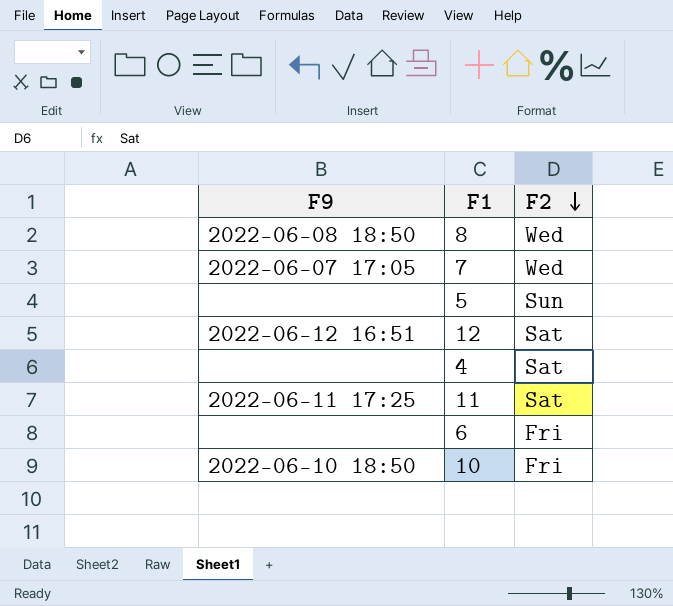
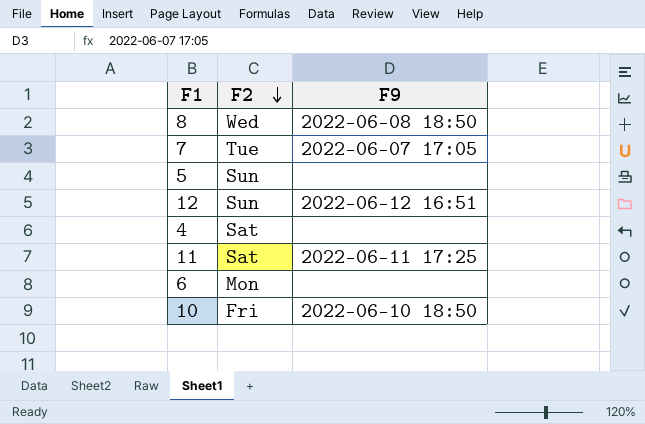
column F9 | position: 1 -> 3
7 | F2: Wed -> Tue
12 | F2: Sat -> Sun
6 | F2: Fri -> Mon

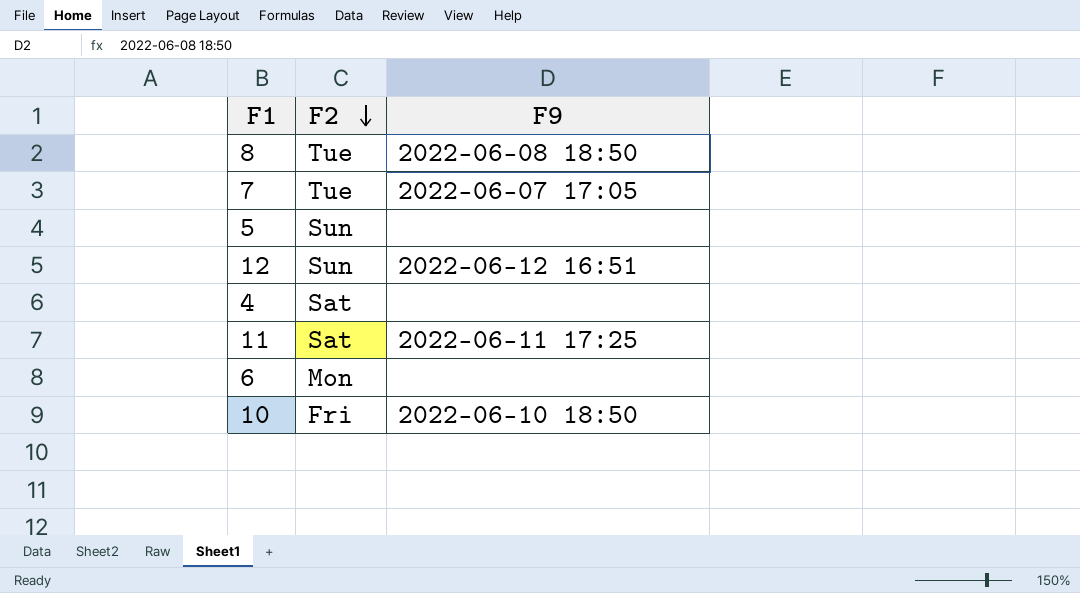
8 | F2: Wed -> Tue

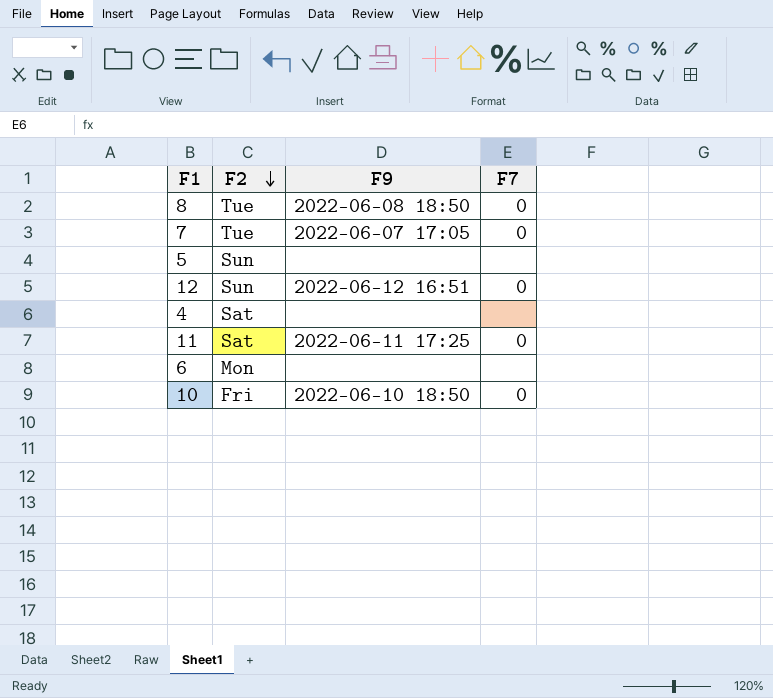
column F7 | position: none -> 4

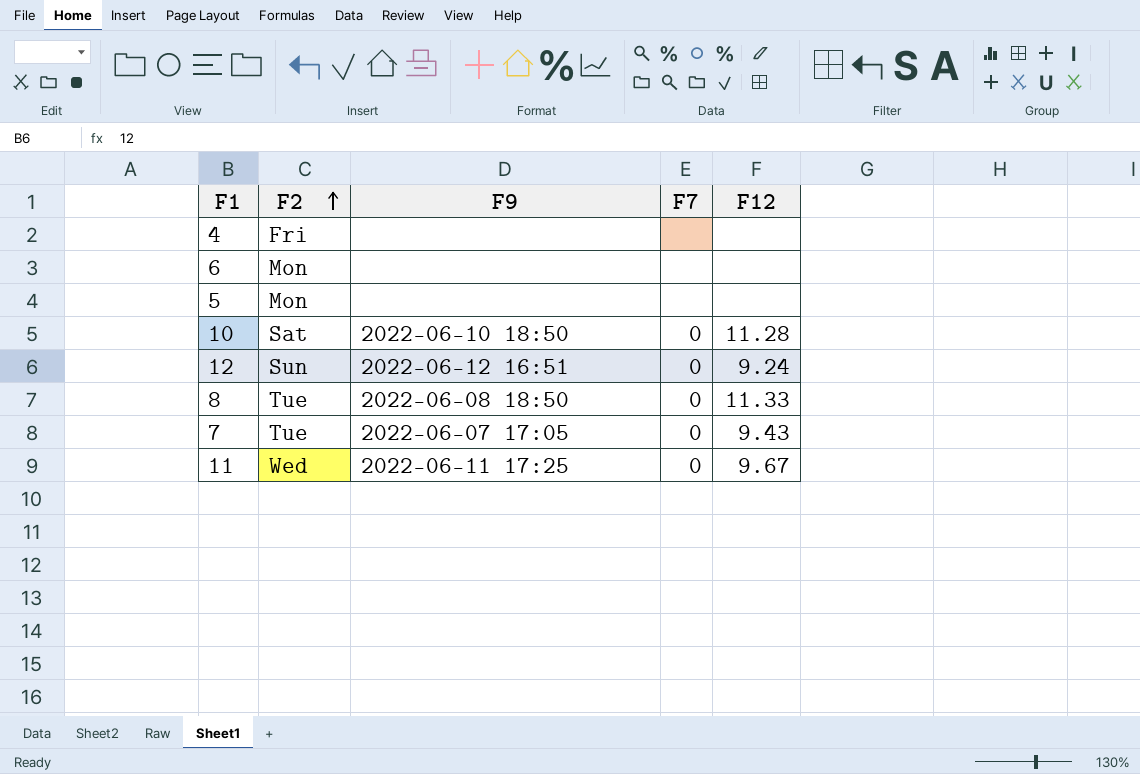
row order: F2 descending -> F2 ascending
column F12 | position: none -> 5
4 | F2: Sat -> Fri
5 | F2: Sun -> Mon
10 | F2: Fri -> Sat
11 | F2: Sat -> Wed

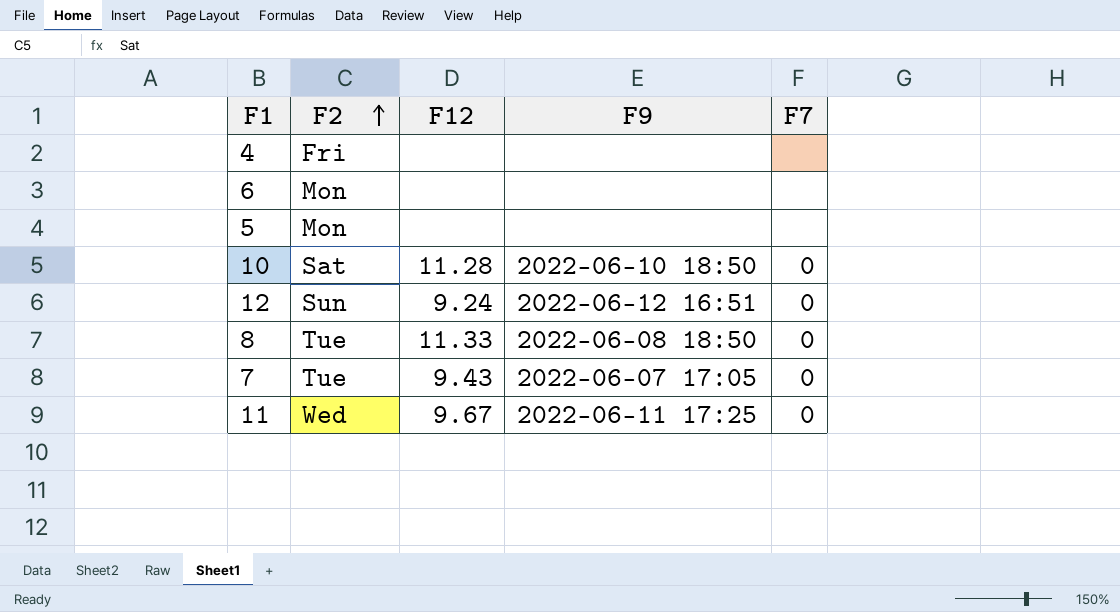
column F12 | position: 5 -> 3

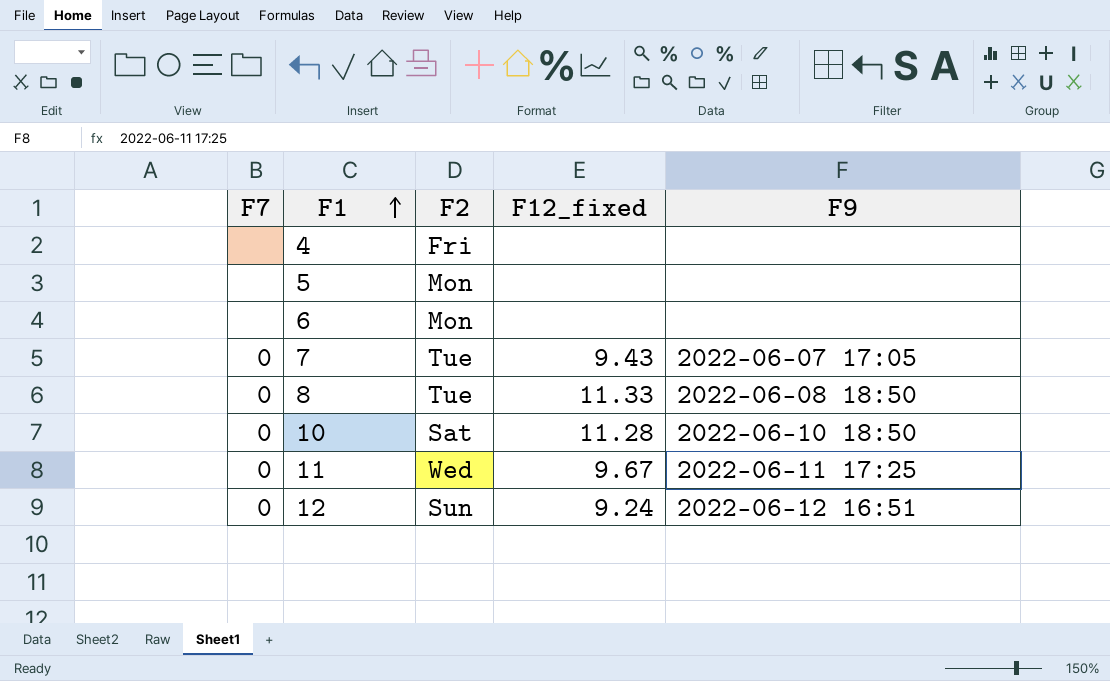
row order: F2 ascending -> F1 ascending
column F7 | position: 5 -> 1
column name: F12 -> F12_fixed

